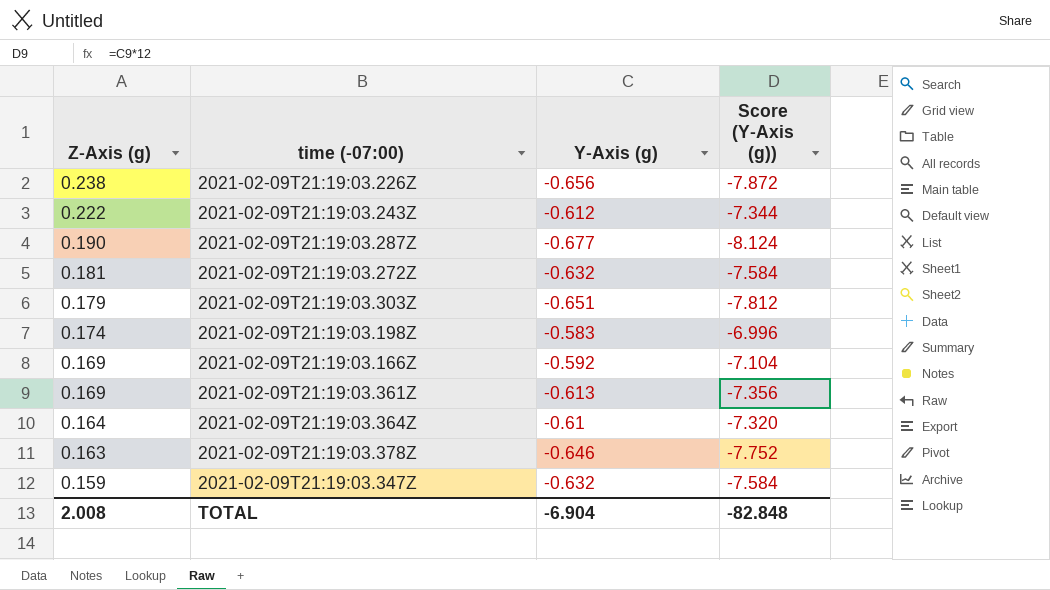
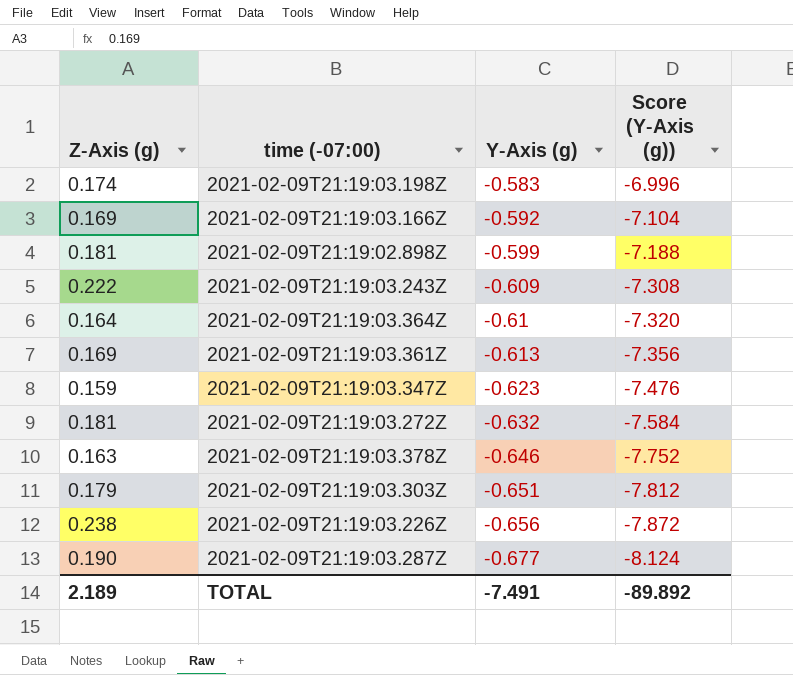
row order: Z-Axis (g) descending -> Y-Axis (g) descending
row 2021-02-09T21:19:02.898Z: none -> 0.181 | -0.599 | -7.188
2021-02-09T21:19:03.243Z | Y-Axis (g): -0.612 -> -0.609
2021-02-09T21:19:03.243Z | Score (Y-Axis (g)): -7.344 -> -7.308
2021-02-09T21:19:03.347Z | Y-Axis (g): -0.632 -> -0.623
2021-02-09T21:19:03.347Z | Score (Y-Axis (g)): -7.584 -> -7.476
TOTAL | Z-Axis (g): 2.008 -> 2.189
TOTAL | Y-Axis (g): -6.904 -> -7.491
TOTAL | Score (Y-Axis (g)): -82.848 -> -89.892

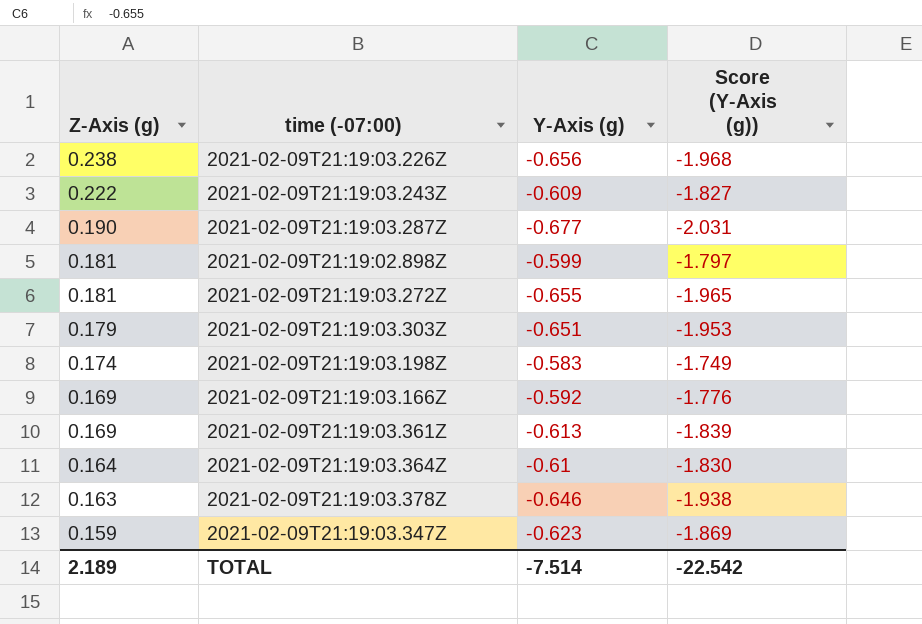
row order: Y-Axis (g) descending -> Z-Axis (g) descending
column Score (Y-Axis (g)) | formula: [Y-Axis (g)] * 12 -> [Y-Axis (g)] * 3
2021-02-09T21:19:03.272Z | Y-Axis (g): -0.632 -> -0.655
TOTAL | Y-Axis (g): -7.491 -> -7.514
TOTAL | Score (Y-Axis (g)): -89.892 -> -22.542

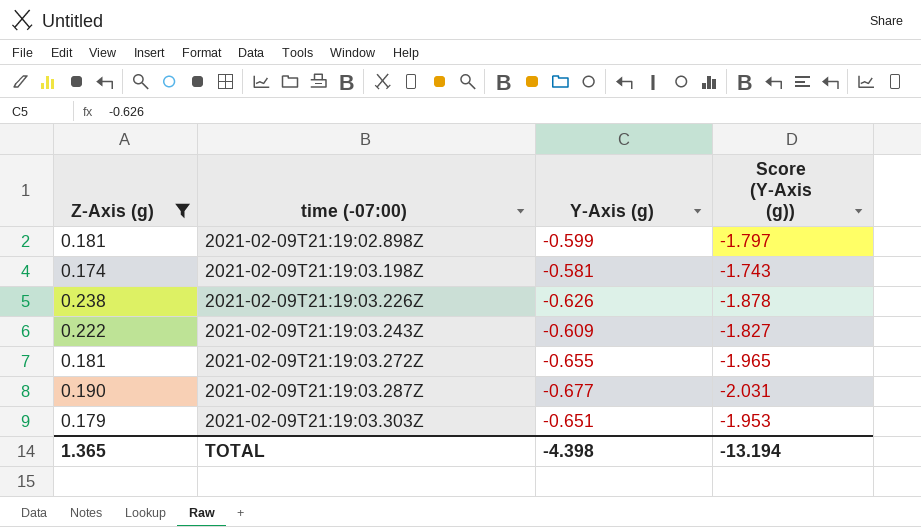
filter: none -> Z-Axis (g) >= 0.174
row order: Z-Axis (g) descending -> time (-07:00) ascending
2021-02-09T21:19:03.198Z | Y-Axis (g): -0.583 -> -0.581
2021-02-09T21:19:03.198Z | Score (Y-Axis (g)): -1.749 -> -1.743
2021-02-09T21:19:03.226Z | Y-Axis (g): -0.656 -> -0.626
2021-02-09T21:19:03.226Z | Score (Y-Axis (g)): -1.968 -> -1.878
TOTAL | Z-Axis (g): 2.189 -> 1.365
TOTAL | Y-Axis (g): -7.514 -> -4.398
TOTAL | Score (Y-Axis (g)): -22.542 -> -13.194

